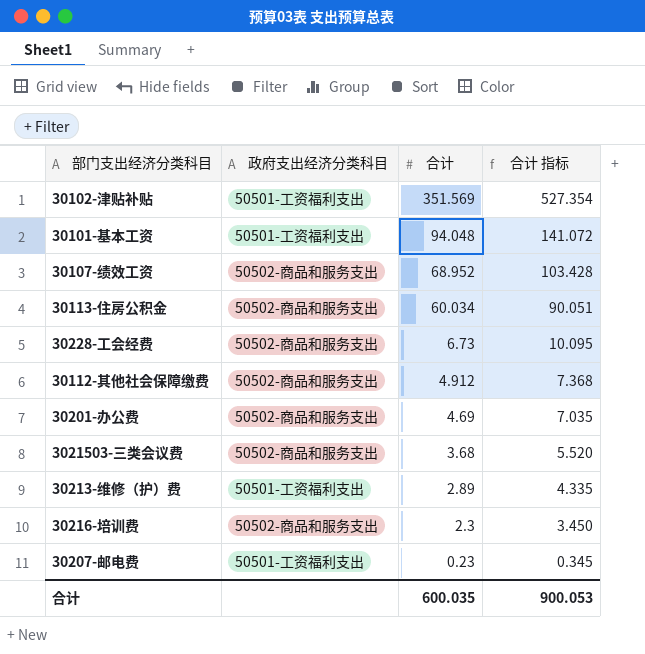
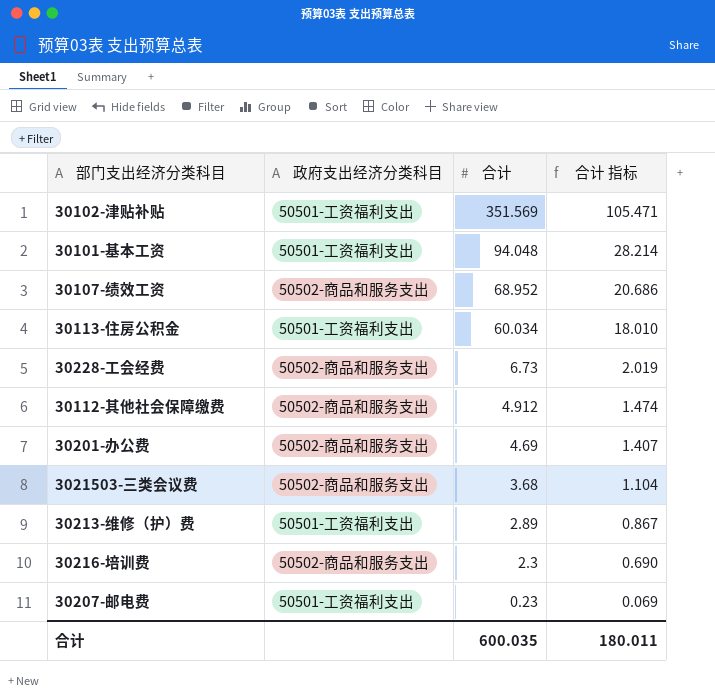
column 合计 指标 | formula: [合计] * 1.5 -> [合计] * 0.3
30113-住房公积金 | 政府支出经济分类科目: 50502-商品和服务支出 -> 50501-工资福利支出
合计 | 合计 指标: 900.053 -> 180.011

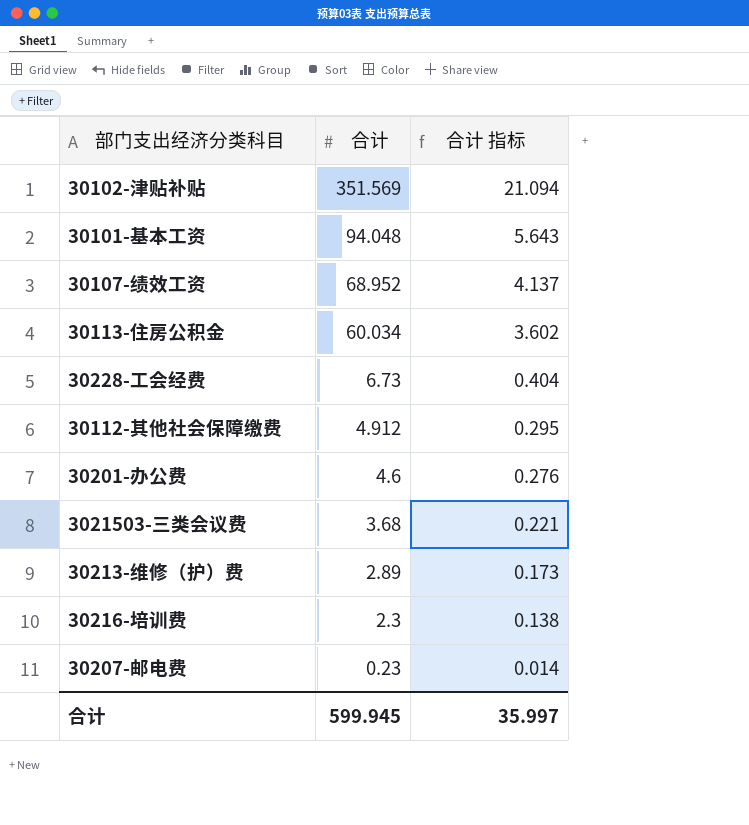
column 政府支出经济分类科目 | position: 2 -> none
column 合计 指标 | formula: [合计] * 0.3 -> [合计] * 0.06
30201-办公费 | 合计: 4.69 -> 4.6
合计 | 合计: 600.035 -> 599.945
合计 | 合计 指标: 180.011 -> 35.997

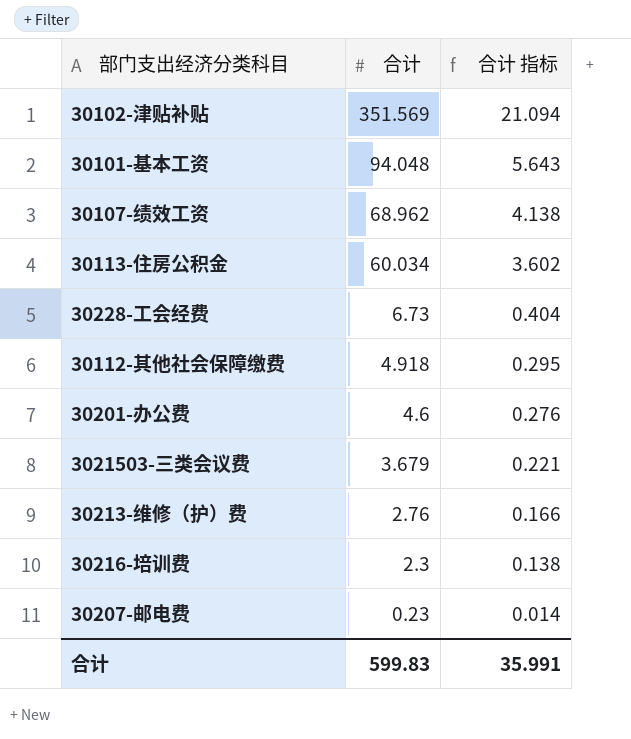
30107-绩效工资 | 合计: 68.952 -> 68.962
30107-绩效工资 | 合计 指标: 4.137 -> 4.138
30112-其他社会保障缴费 | 合计: 4.912 -> 4.918
3021503-三类会议费 | 合计: 3.68 -> 3.679
30213-维修（护）费 | 合计: 2.89 -> 2.76
30213-维修（护）费 | 合计 指标: 0.173 -> 0.166
合计 | 合计: 599.945 -> 599.83
合计 | 合计 指标: 35.997 -> 35.991

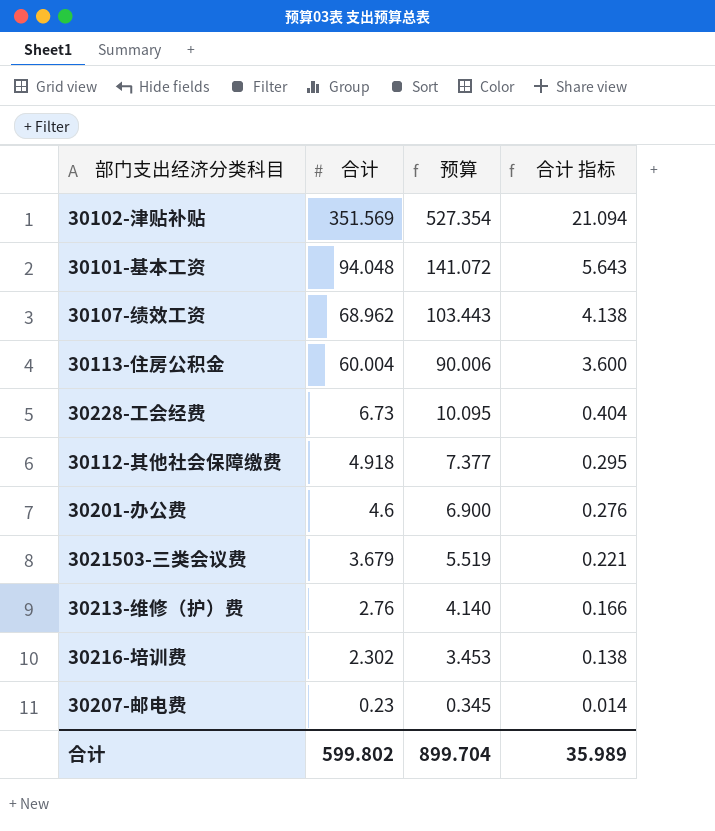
column 预算 | formula: none -> [合计] * 1.5
30113-住房公积金 | 合计: 60.034 -> 60.004
30113-住房公积金 | 合计 指标: 3.602 -> 3.600
30216-培训费 | 合计: 2.3 -> 2.302
合计 | 合计: 599.83 -> 599.802
合计 | 合计 指标: 35.991 -> 35.989

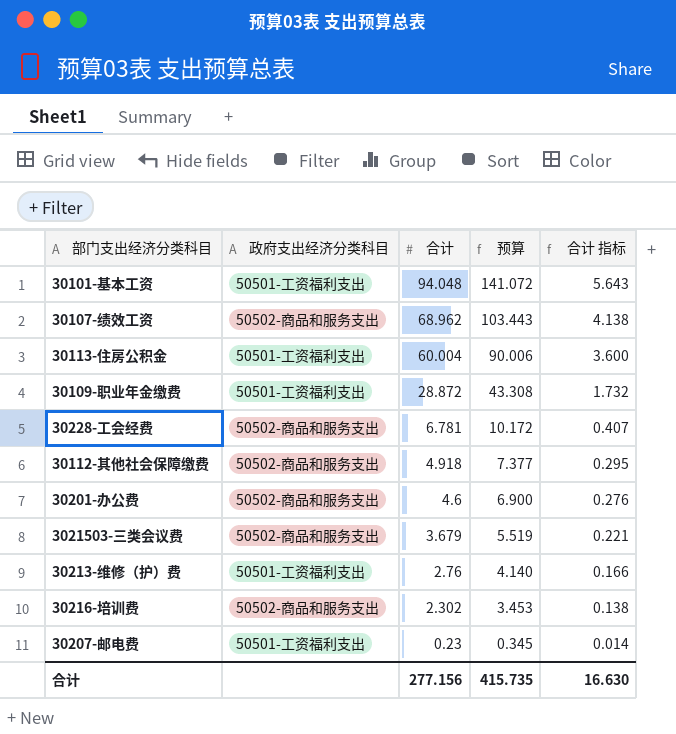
column 政府支出经济分类科目 | position: none -> 2
row 30102-津贴补贴: 351.569 | 527.354 | 21.094 -> none
row 30109-职业年金缴费: none -> 50501-工资福利支出 | 28.872 | 43.308 | 1.732
30228-工会经费 | 合计: 6.73 -> 6.781
30228-工会经费 | 预算: 10.095 -> 10.172
30228-工会经费 | 合计 指标: 0.404 -> 0.407
合计 | 合计: 599.802 -> 277.156
合计 | 预算: 899.704 -> 415.735
合计 | 合计 指标: 35.989 -> 16.630

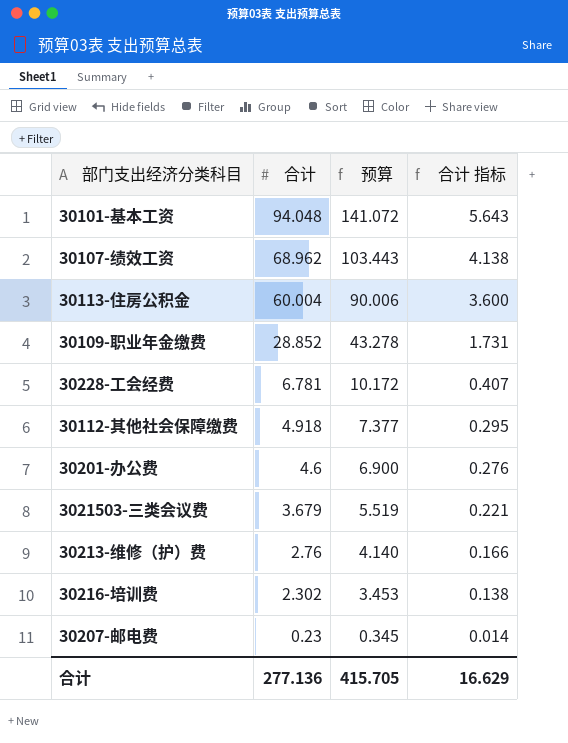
column 政府支出经济分类科目 | position: 2 -> none
30109-职业年金缴费 | 合计: 28.872 -> 28.852
30109-职业年金缴费 | 预算: 43.308 -> 43.278
30109-职业年金缴费 | 合计 指标: 1.732 -> 1.731
合计 | 合计: 277.156 -> 277.136
合计 | 预算: 415.735 -> 415.705
合计 | 合计 指标: 16.630 -> 16.629

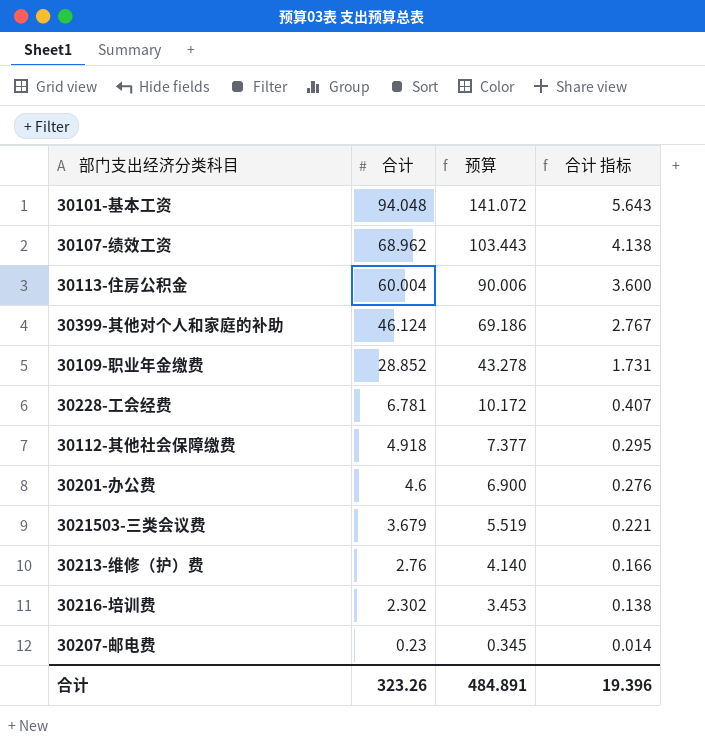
row 30399-其他对个人和家庭的补助: none -> 46.124 | 69.186 | 2.767
合计 | 合计: 277.136 -> 323.26
合计 | 预算: 415.705 -> 484.891
合计 | 合计 指标: 16.629 -> 19.396

